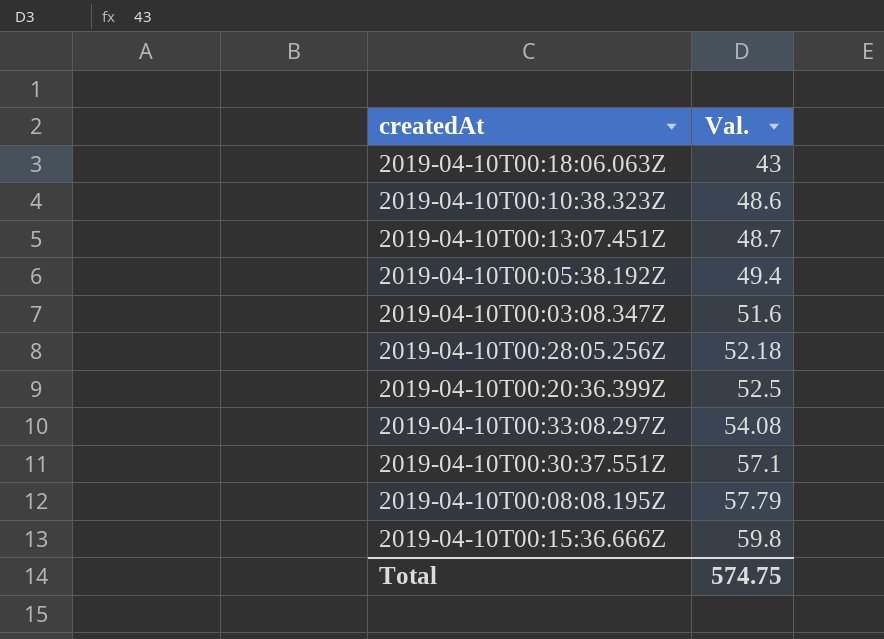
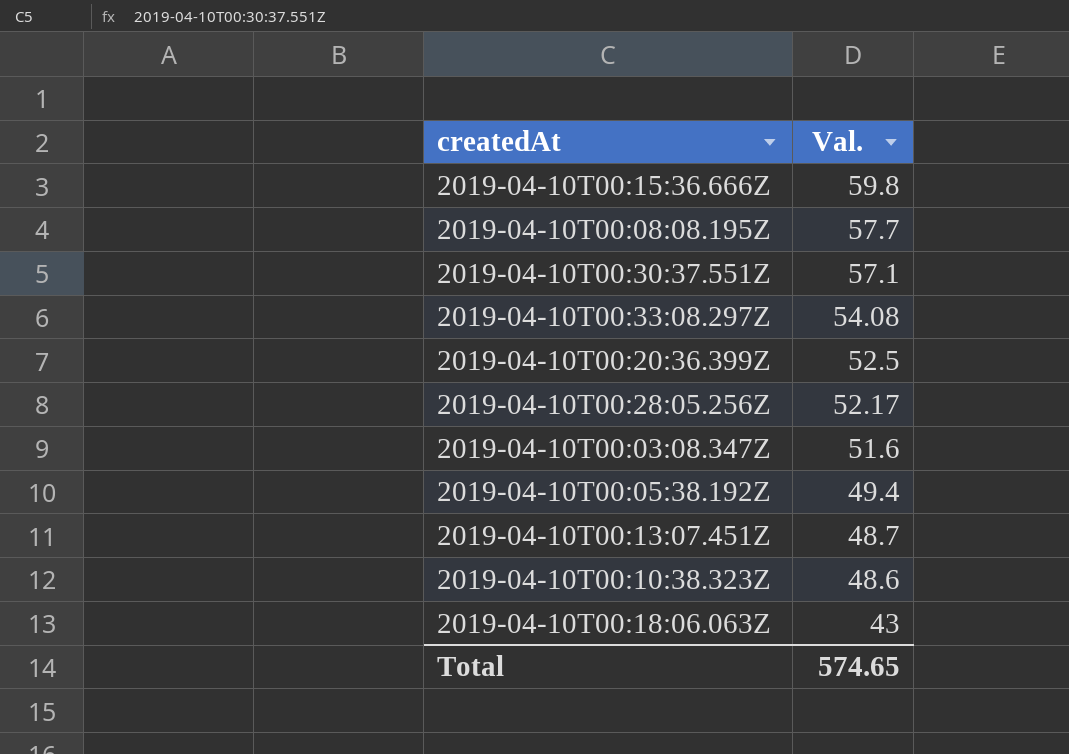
row order: Val. ascending -> Val. descending
2019-04-10T00:08:08.195Z | Val.: 57.79 -> 57.7
2019-04-10T00:28:05.256Z | Val.: 52.18 -> 52.17
Total | Val.: 574.75 -> 574.65

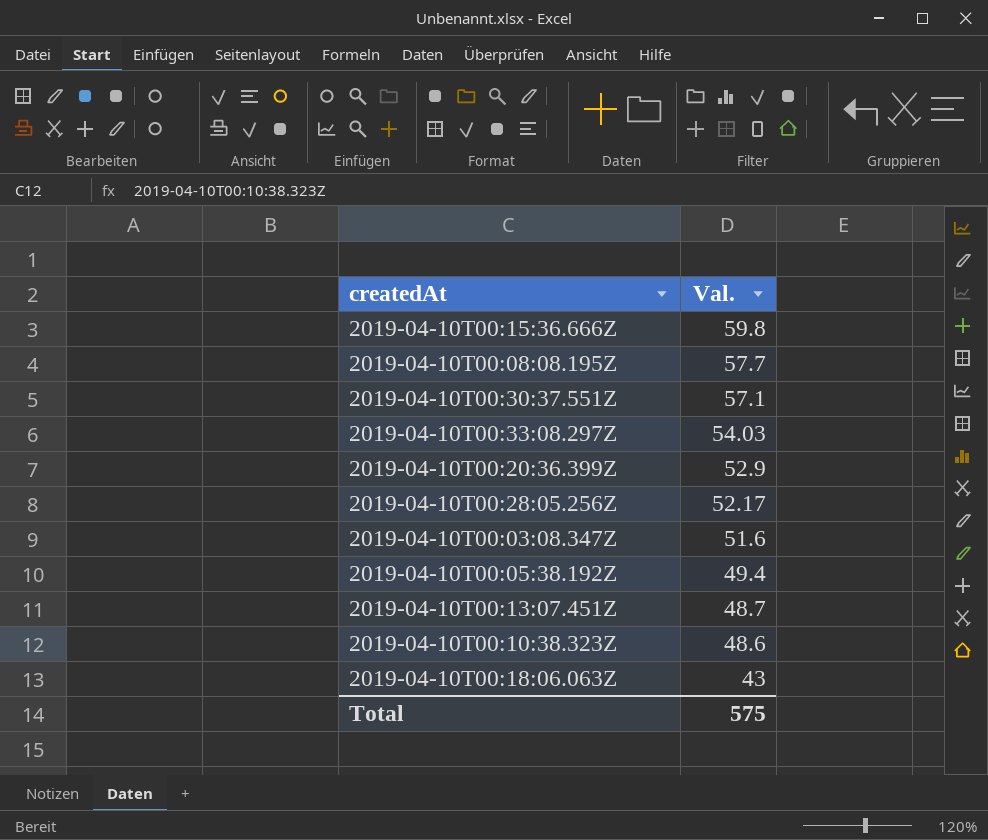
2019-04-10T00:33:08.297Z | Val.: 54.08 -> 54.03
2019-04-10T00:20:36.399Z | Val.: 52.5 -> 52.9
Total | Val.: 574.65 -> 575

